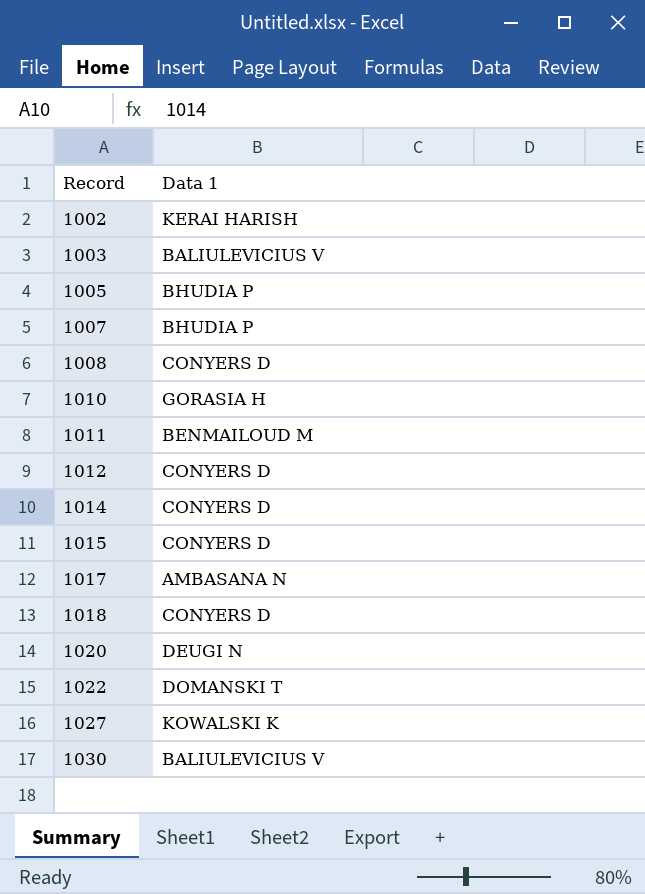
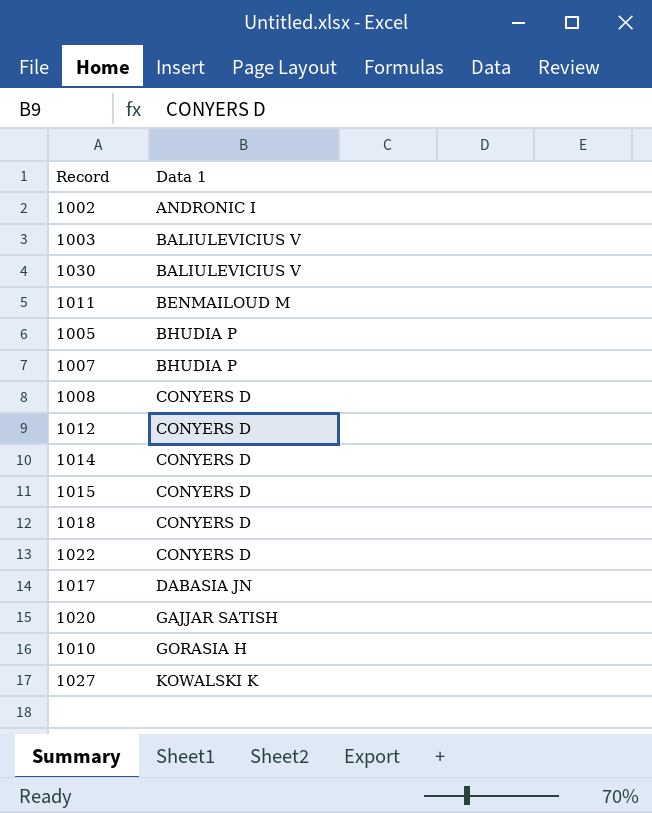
row order: Record ascending -> Data 1 ascending
1002 | Data 1: KERAI HARISH -> ANDRONIC I
1022 | Data 1: DOMANSKI T -> CONYERS D
1017 | Data 1: AMBASANA N -> DABASIA JN
1020 | Data 1: DEUGI N -> GAJJAR SATISH

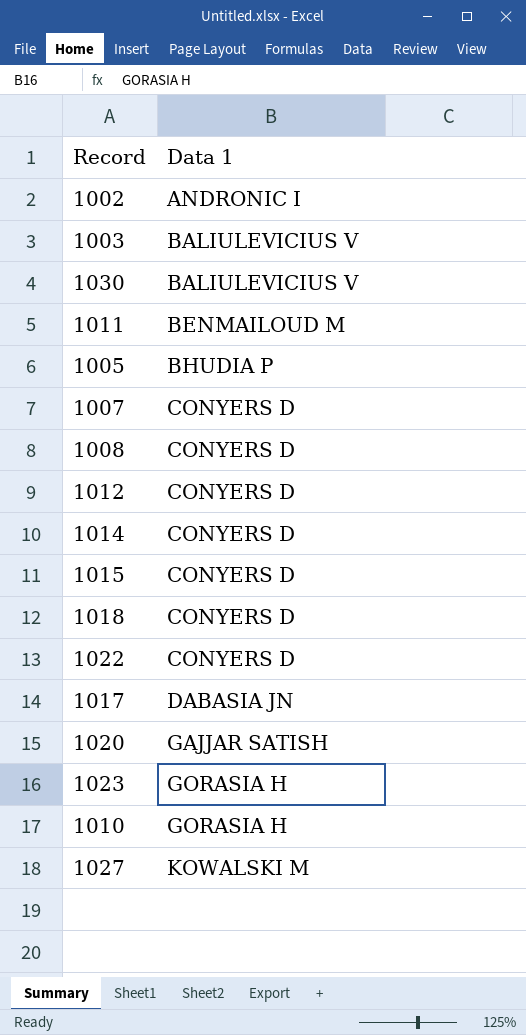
1007 | Data 1: BHUDIA P -> CONYERS D
row 1023: none -> GORASIA H
1027 | Data 1: KOWALSKI K -> KOWALSKI M

